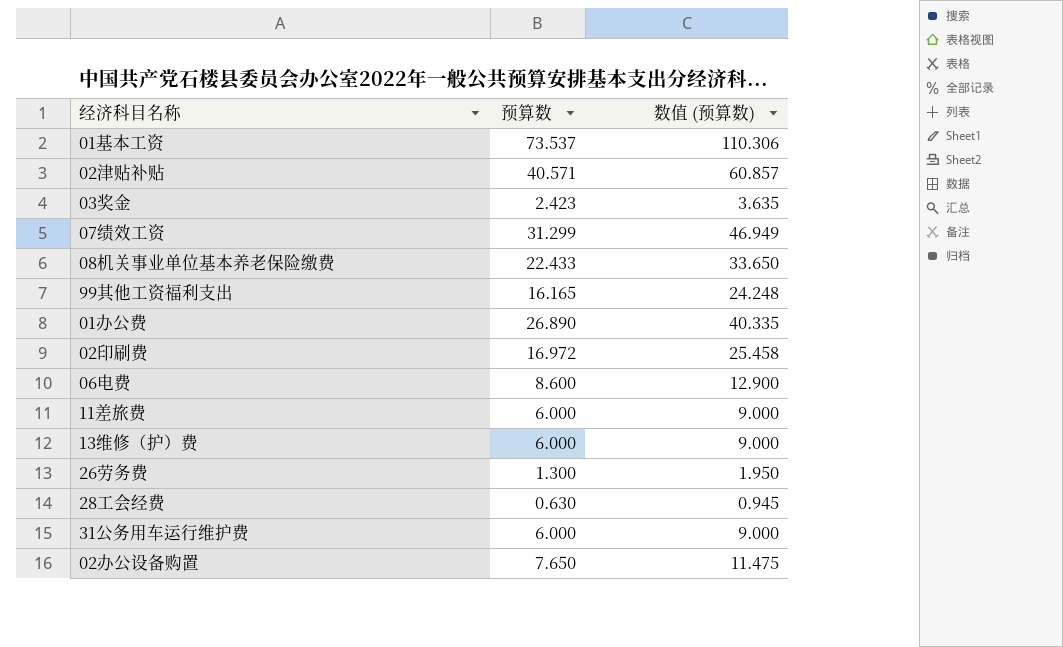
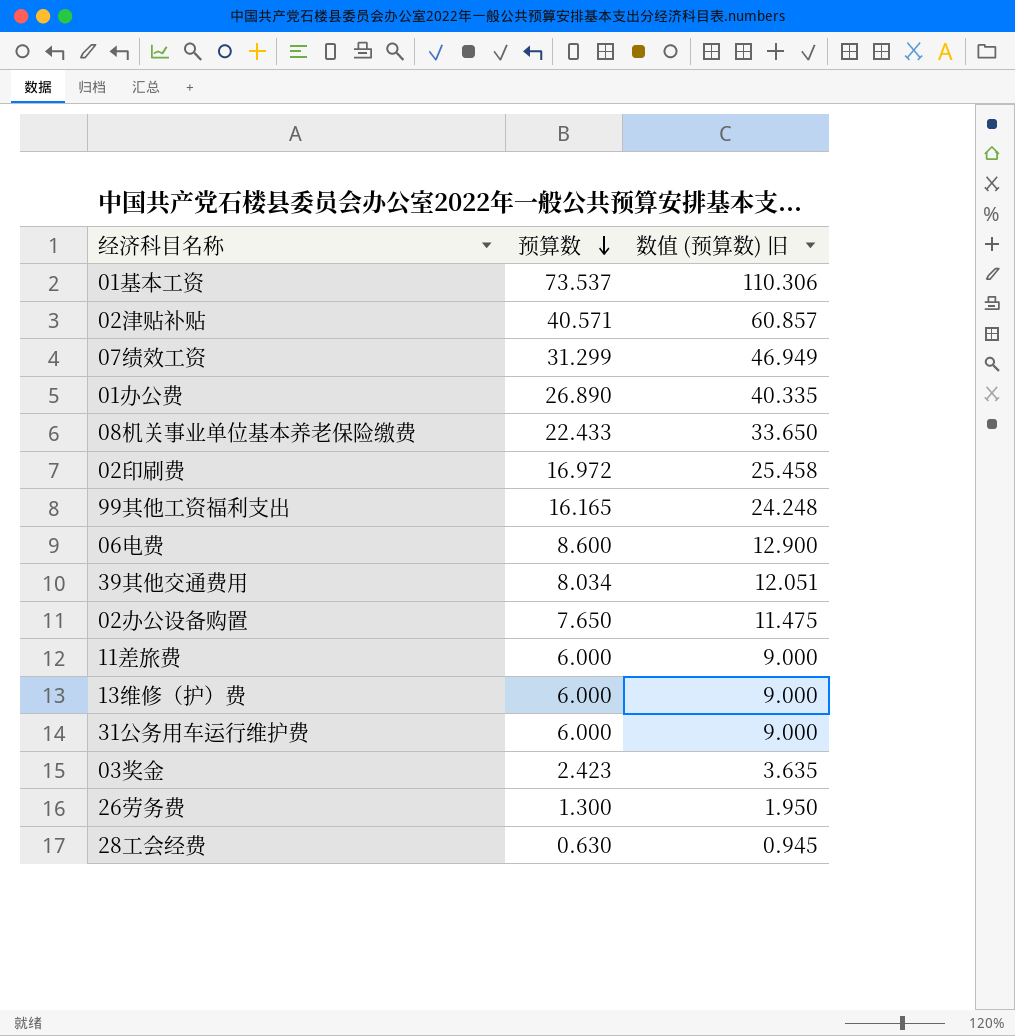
row order: none -> 预算数 descending
column name: 数值 (预算数) -> 数值 (预算数) 旧
row 39其他交通费用: none -> 8.034 | 12.051

